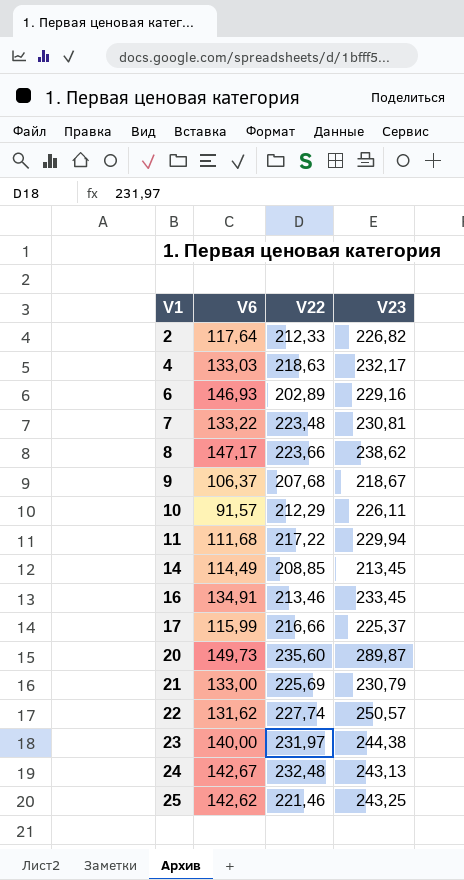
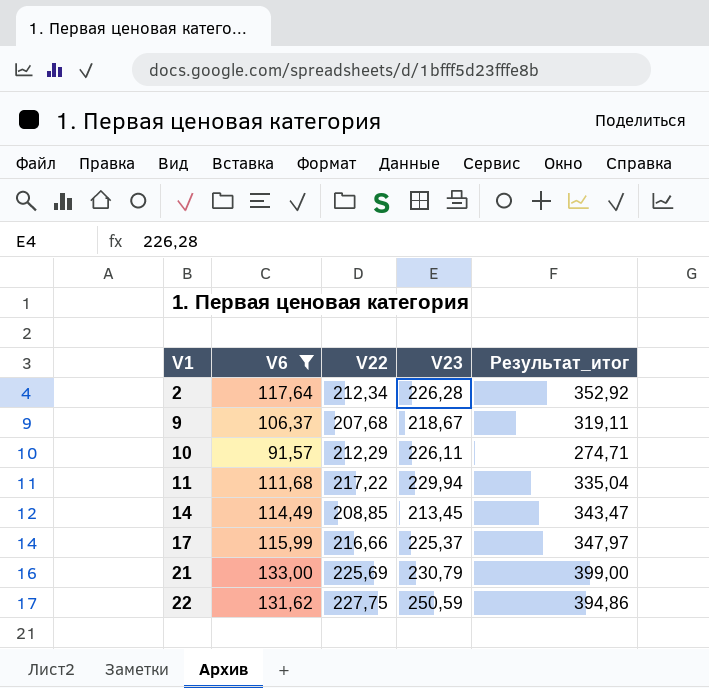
filter: none -> V6 <= 133,00
column Результат_итог | formula: none -> [V6] * 3
2 | V22: 212,33 -> 212,34
2 | V23: 226,82 -> 226,28
22 | V22: 227,74 -> 227,75
22 | V23: 250,57 -> 250,59

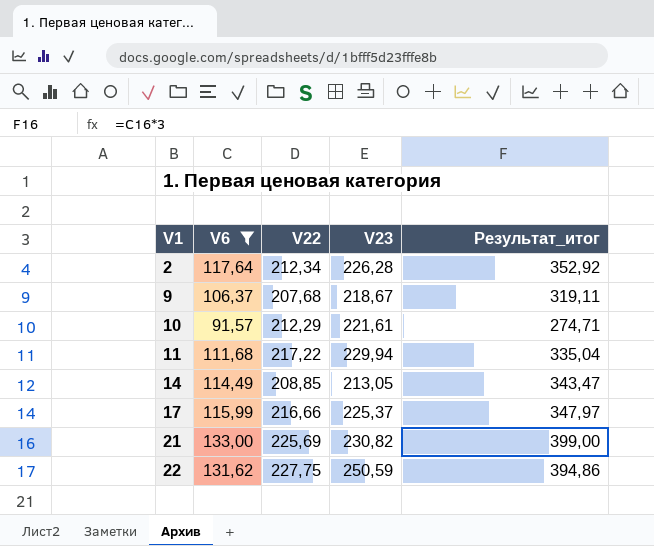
10 | V23: 226,11 -> 221,61
14 | V23: 213,45 -> 213,05
21 | V23: 230,79 -> 230,82

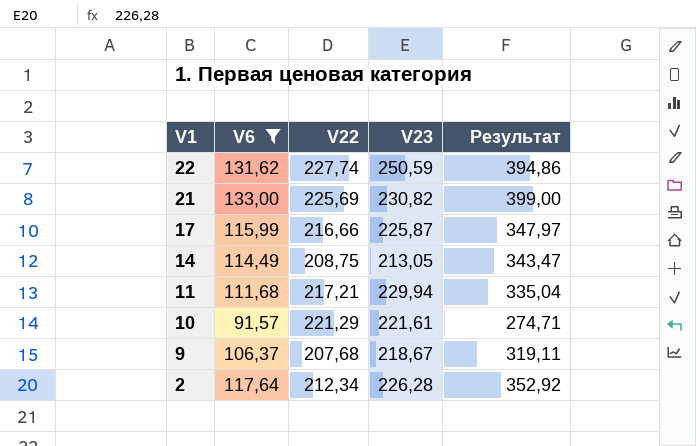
row order: V1 ascending -> V1 descending
column name: Результат_итог -> Результат
22 | V22: 227,75 -> 227,74
17 | V23: 225,37 -> 225,87
14 | V22: 208,85 -> 208,75
11 | V22: 217,22 -> 217,21
10 | V22: 212,29 -> 221,29

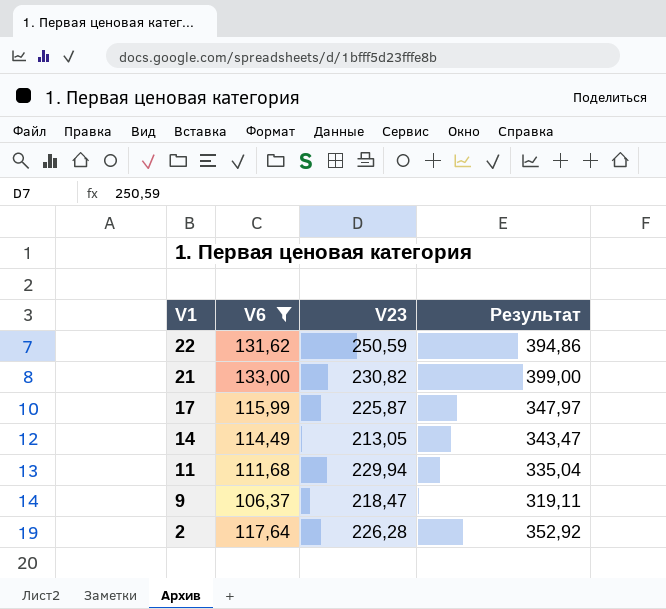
column V22 | position: 3 -> none
row 10: 91,57 | 221,29 | 221,61 | 274,71 -> none
9 | V23: 218,67 -> 218,47

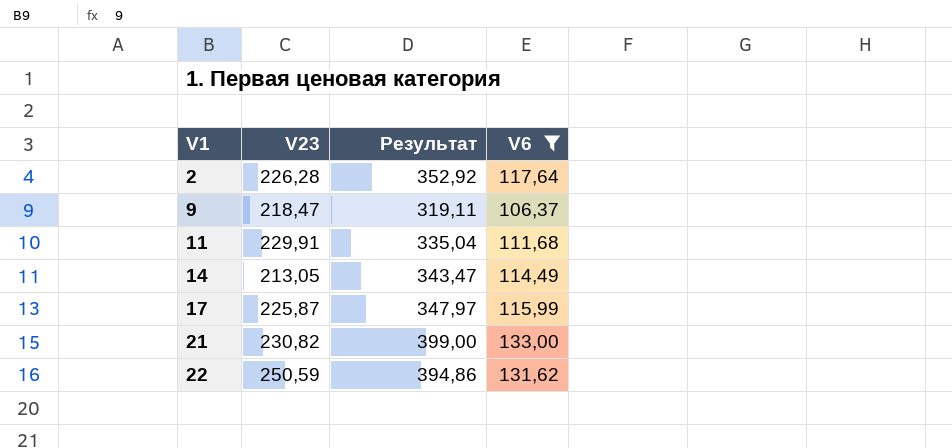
row order: V1 descending -> V1 ascending
column V6 | position: 2 -> 4
11 | V23: 229,94 -> 229,91

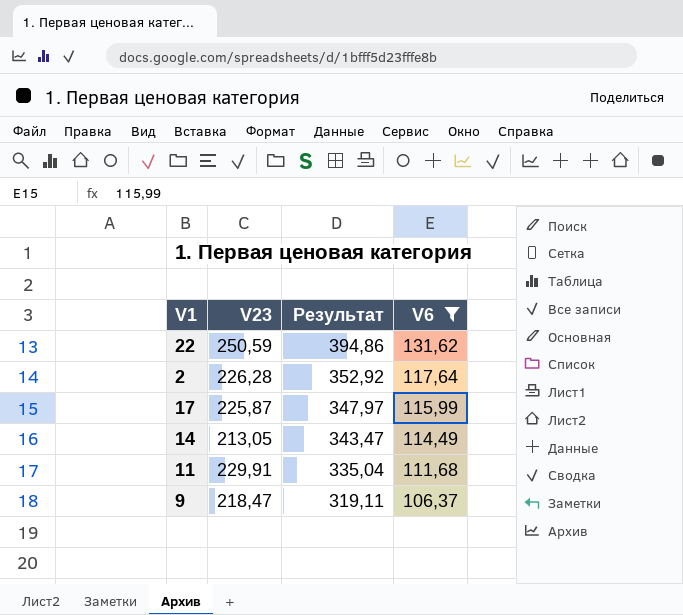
row order: V1 ascending -> Результат descending
row 21: 230,82 | 399,00 | 133,00 -> none

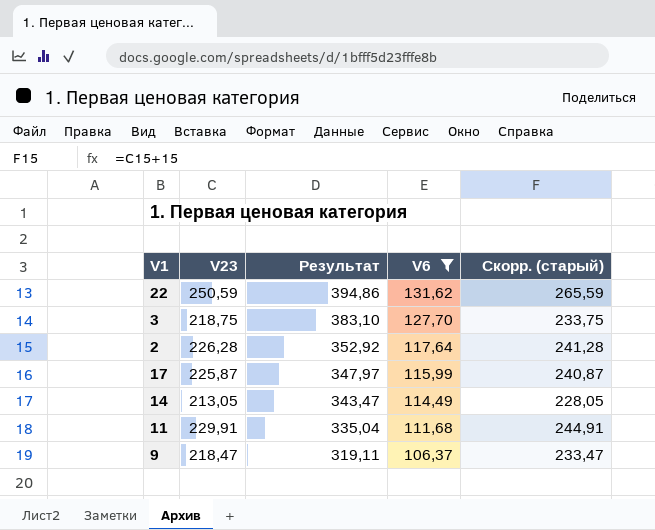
column Скорр. (старый) | formula: none -> [V23] + 15
row 3: none -> 218,75 | 383,10 | 127,70 | 233,75

